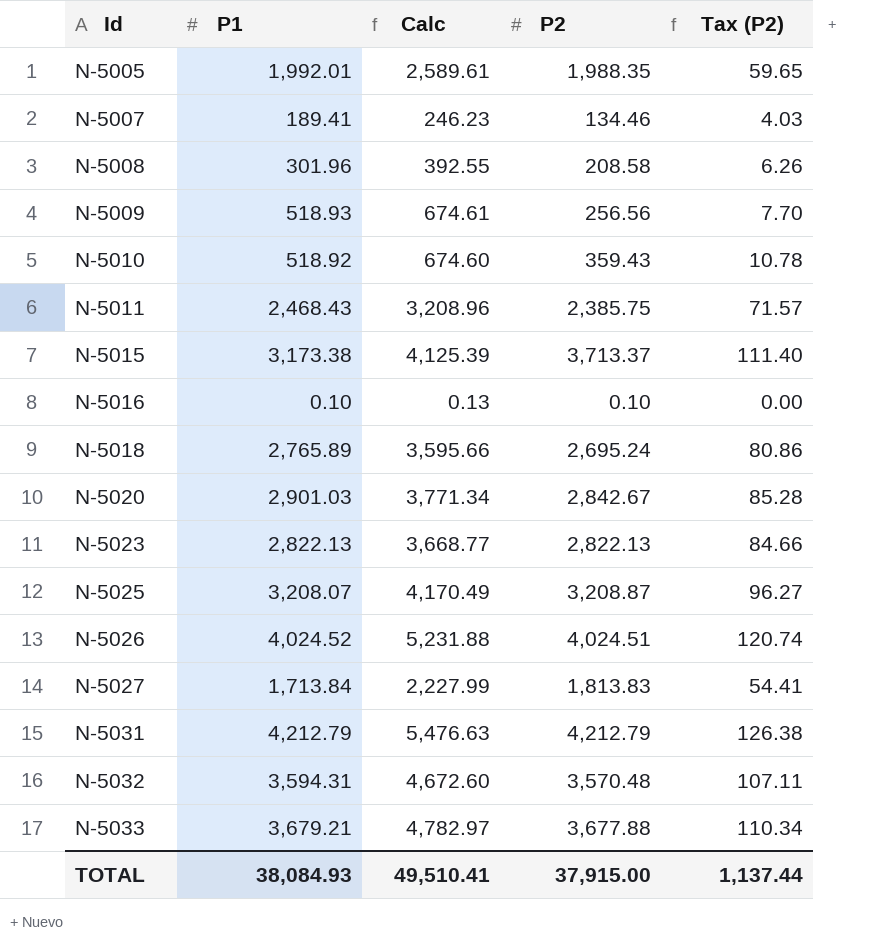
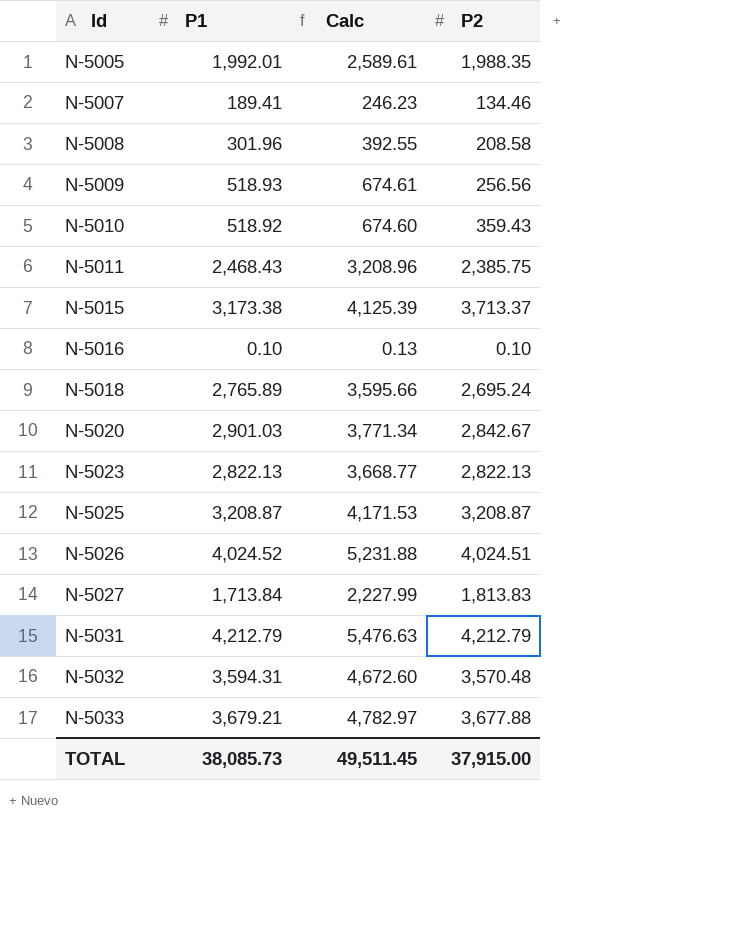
column Tax (P2) | formula: [P2] * 0.03 -> none
N-5025 | P1: 3,208.07 -> 3,208.87
N-5025 | Calc: 4,170.49 -> 4,171.53
TOTAL | P1: 38,084.93 -> 38,085.73
TOTAL | Calc: 49,510.41 -> 49,511.45

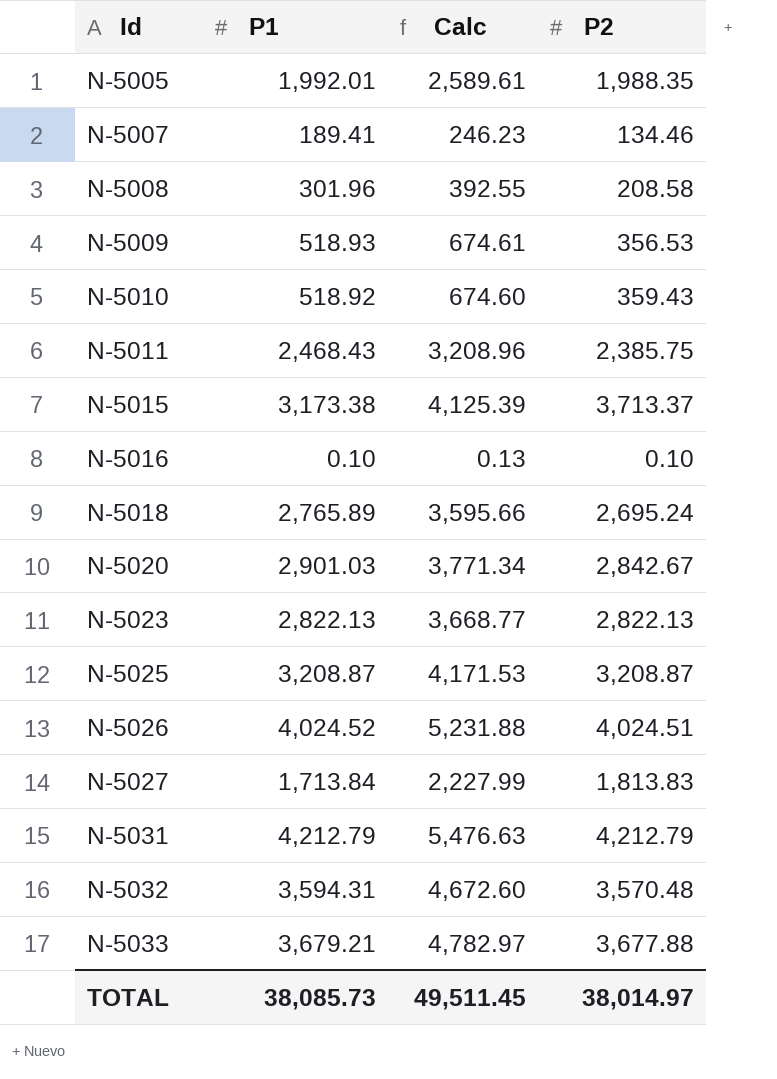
N-5009 | P2: 256.56 -> 356.53
TOTAL | P2: 37,915.00 -> 38,014.97

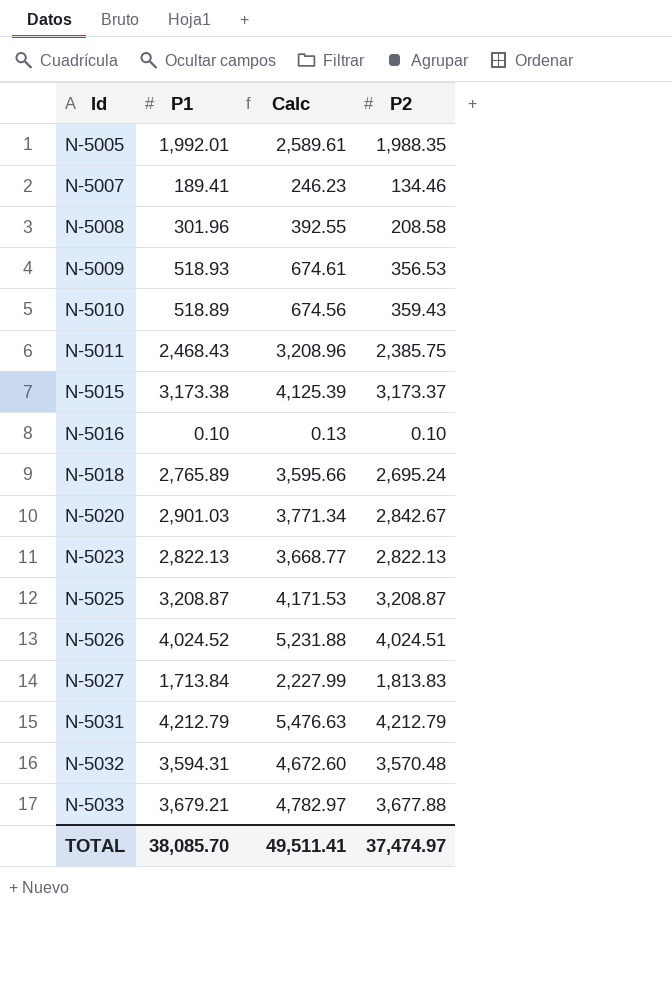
N-5010 | P1: 518.92 -> 518.89
N-5010 | Calc: 674.60 -> 674.56
N-5015 | P2: 3,713.37 -> 3,173.37
TOTAL | P1: 38,085.73 -> 38,085.70
TOTAL | Calc: 49,511.45 -> 49,511.41
TOTAL | P2: 38,014.97 -> 37,474.97

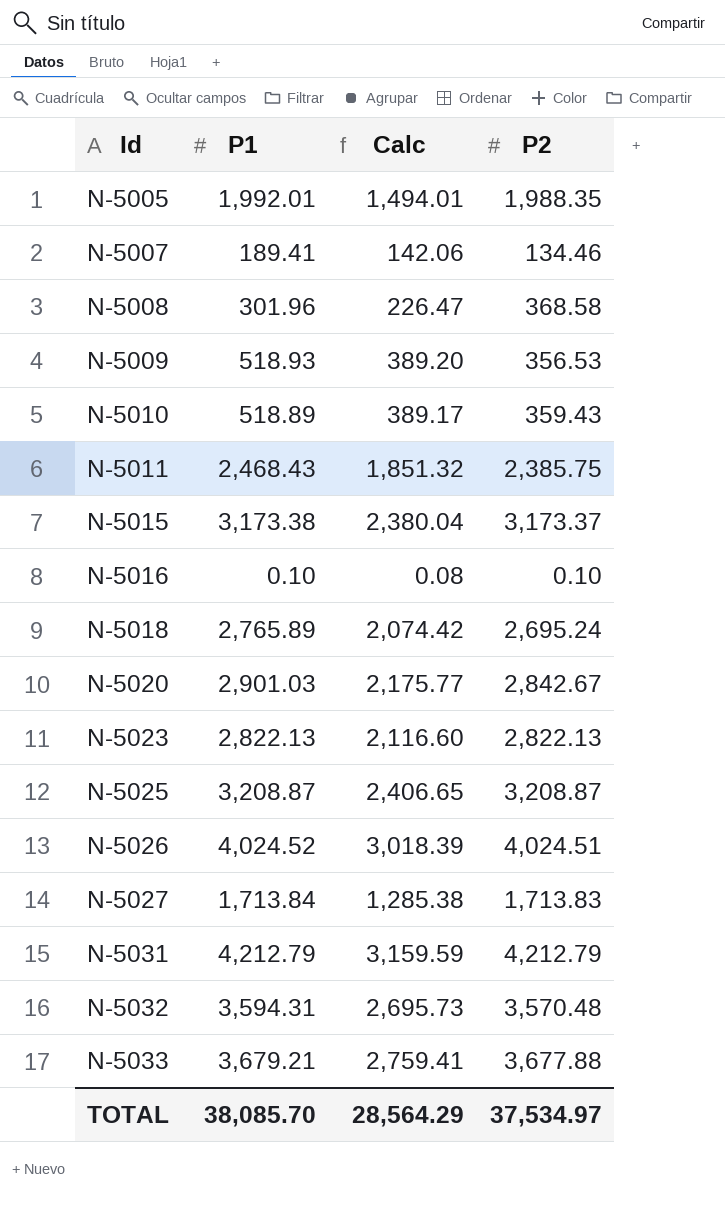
column Calc | formula: [P1] * 1.3 -> [P1] * 0.75
N-5008 | P2: 208.58 -> 368.58
N-5027 | P2: 1,813.83 -> 1,713.83
TOTAL | Calc: 49,511.41 -> 28,564.29
TOTAL | P2: 37,474.97 -> 37,534.97

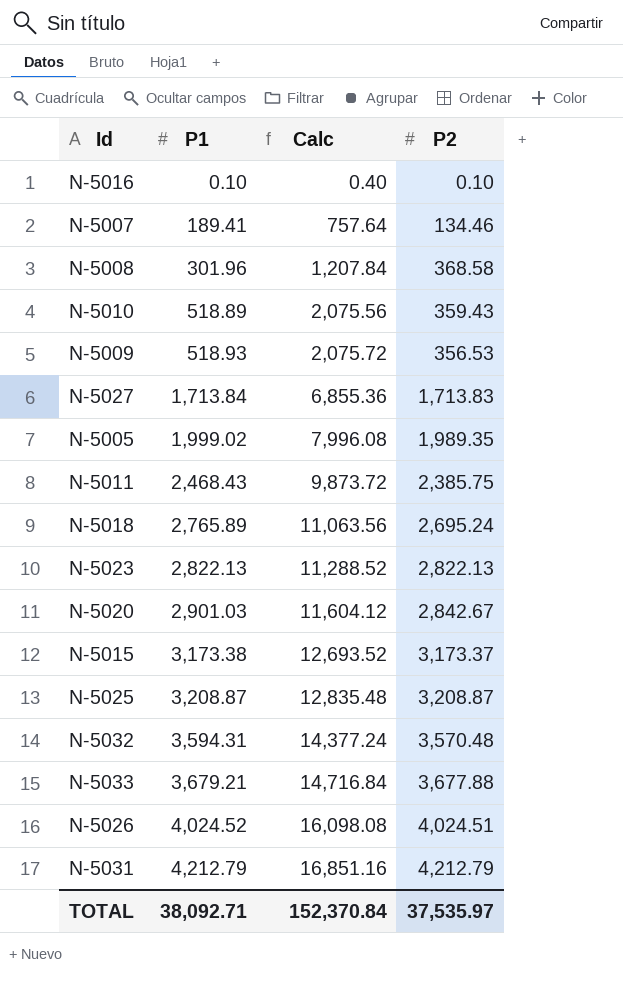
row order: Id ascending -> P1 ascending
column Calc | formula: [P1] * 0.75 -> [P1] * 4
N-5005 | P1: 1,992.01 -> 1,999.02
N-5005 | P2: 1,988.35 -> 1,989.35
TOTAL | P1: 38,085.70 -> 38,092.71
TOTAL | Calc: 28,564.29 -> 152,370.84
TOTAL | P2: 37,534.97 -> 37,535.97

